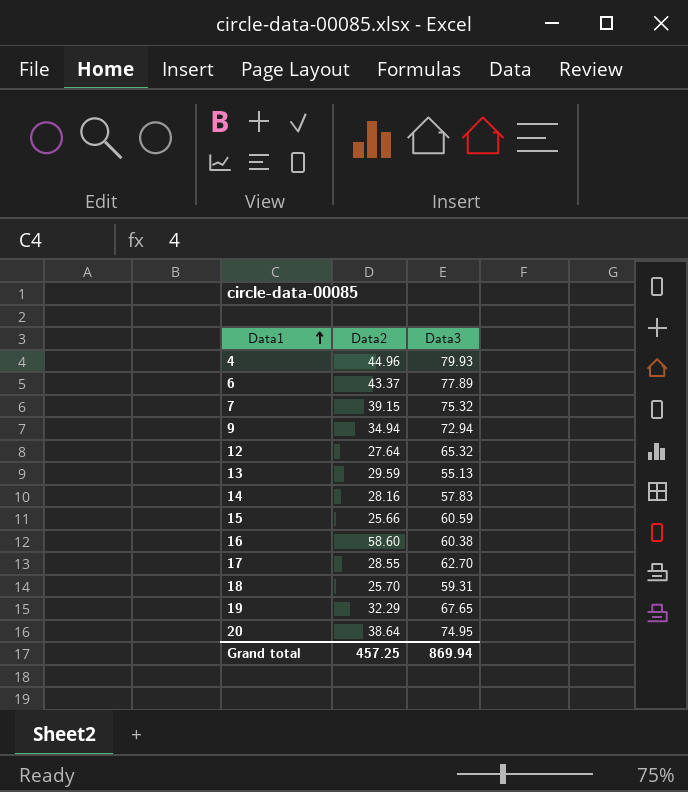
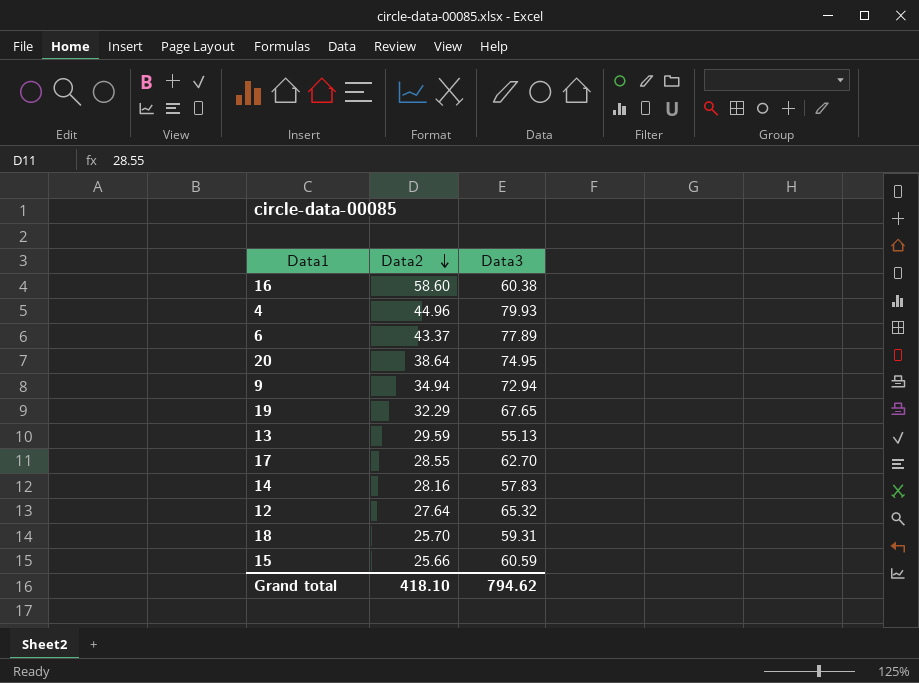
row order: Data1 ascending -> Data2 descending
row 7: 39.15 | 75.32 -> none
Grand total | Data2: 457.25 -> 418.10
Grand total | Data3: 869.94 -> 794.62

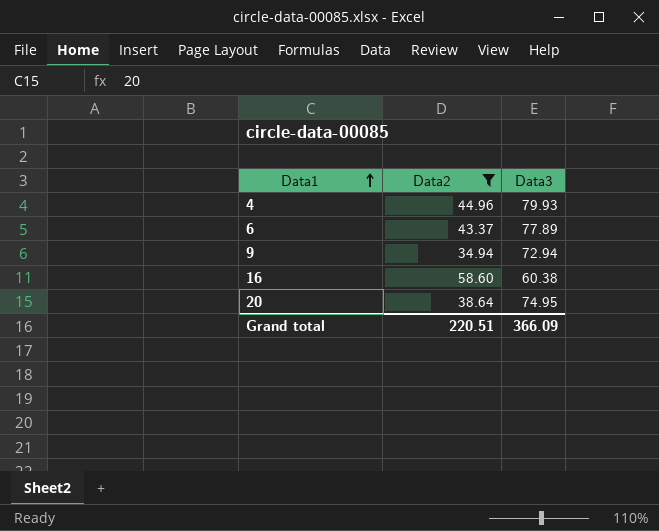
filter: none -> Data2 >= 34.94
row order: Data2 descending -> Data1 ascending
Grand total | Data2: 418.10 -> 220.51
Grand total | Data3: 794.62 -> 366.09

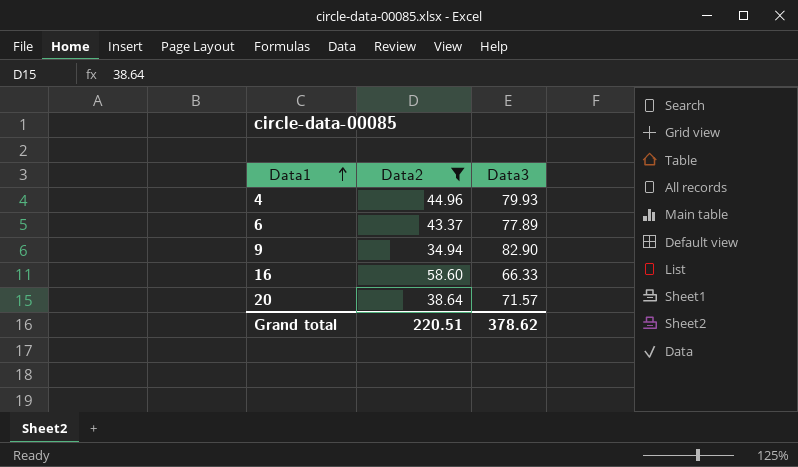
9 | Data3: 72.94 -> 82.90
16 | Data3: 60.38 -> 66.33
20 | Data3: 74.95 -> 71.57
Grand total | Data3: 366.09 -> 378.62

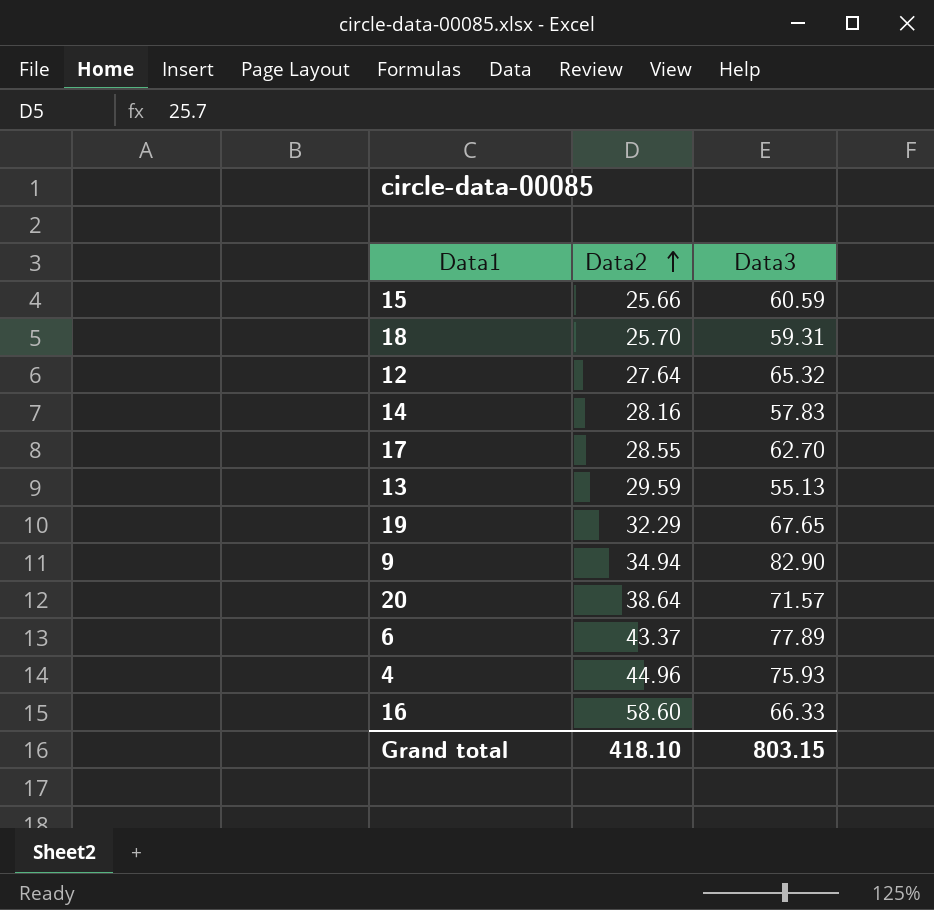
filter: Data2 >= 34.94 -> none
row order: Data1 ascending -> Data2 ascending
4 | Data3: 79.93 -> 75.93
Grand total | Data2: 220.51 -> 418.10
Grand total | Data3: 378.62 -> 803.15

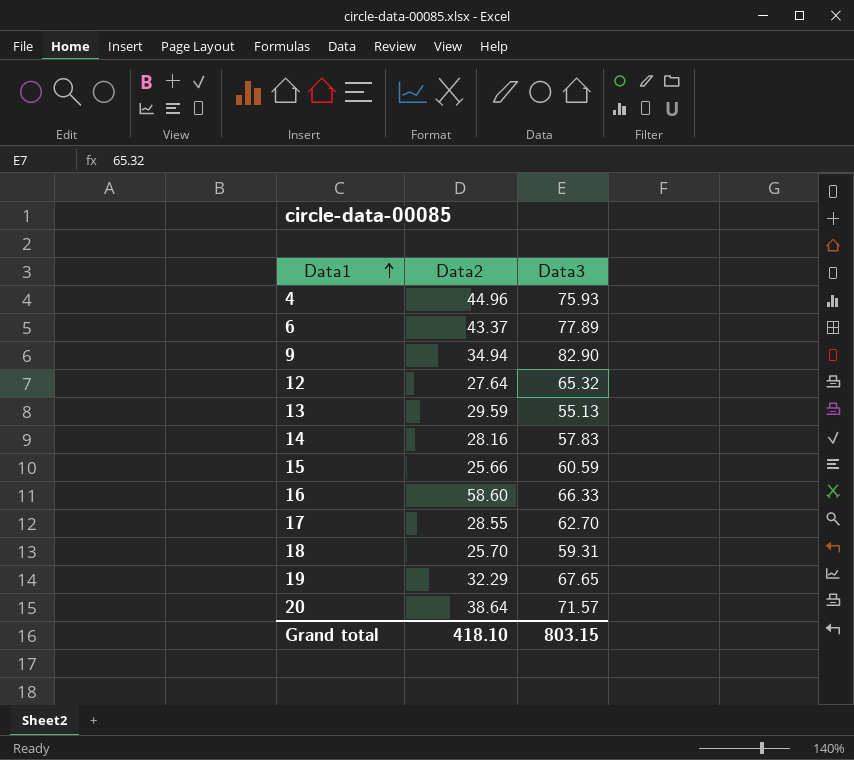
row order: Data2 ascending -> Data1 ascending

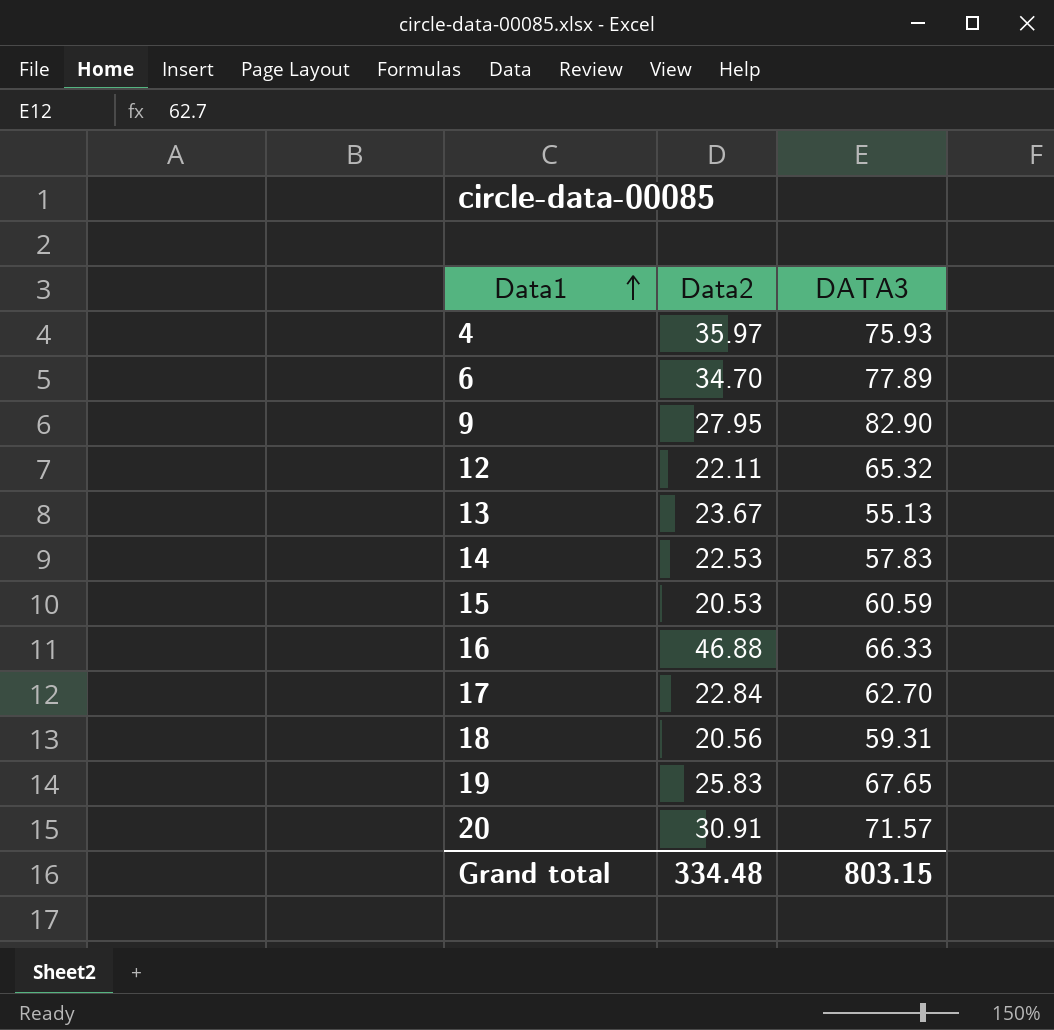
column name: Data3 -> DATA3
4 | Data2: 44.96 -> 35.97
6 | Data2: 43.37 -> 34.70
9 | Data2: 34.94 -> 27.95
12 | Data2: 27.64 -> 22.11
13 | Data2: 29.59 -> 23.67
14 | Data2: 28.16 -> 22.53
15 | Data2: 25.66 -> 20.53
16 | Data2: 58.60 -> 46.88
17 | Data2: 28.55 -> 22.84
18 | Data2: 25.70 -> 20.56
19 | Data2: 32.29 -> 25.83
20 | Data2: 38.64 -> 30.91
Grand total | Data2: 418.10 -> 334.48

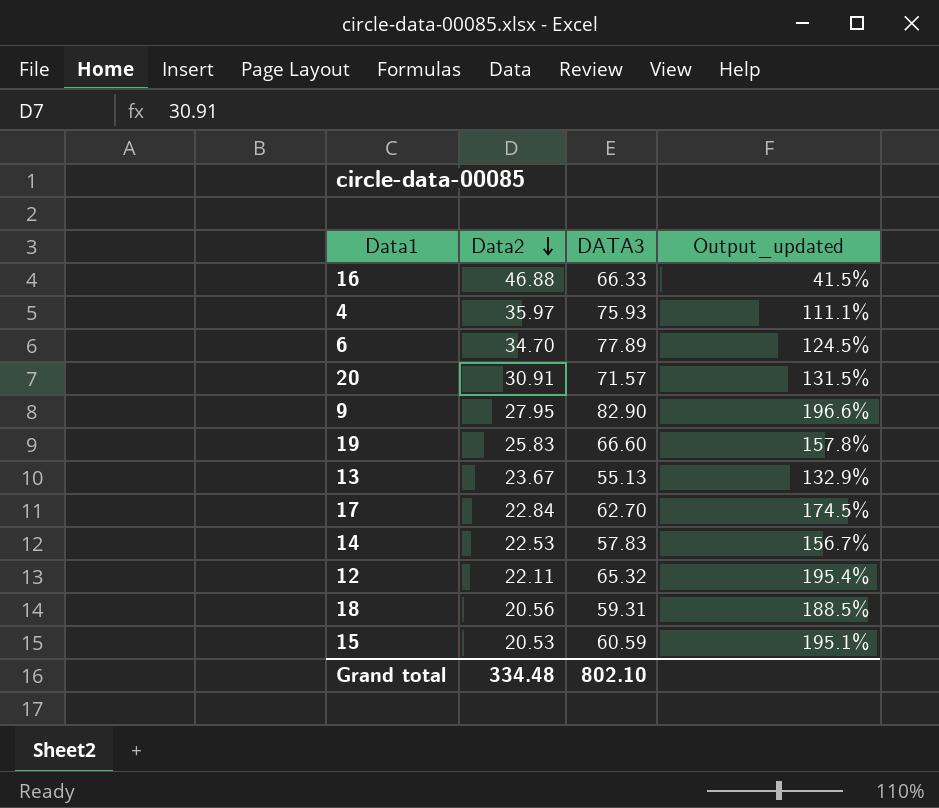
row order: Data1 ascending -> Data2 descending
column Output_updated | formula: none -> ([DATA3] - [Data2]) / [Data2]
19 | DATA3: 67.65 -> 66.60
Grand total | DATA3: 803.15 -> 802.10

